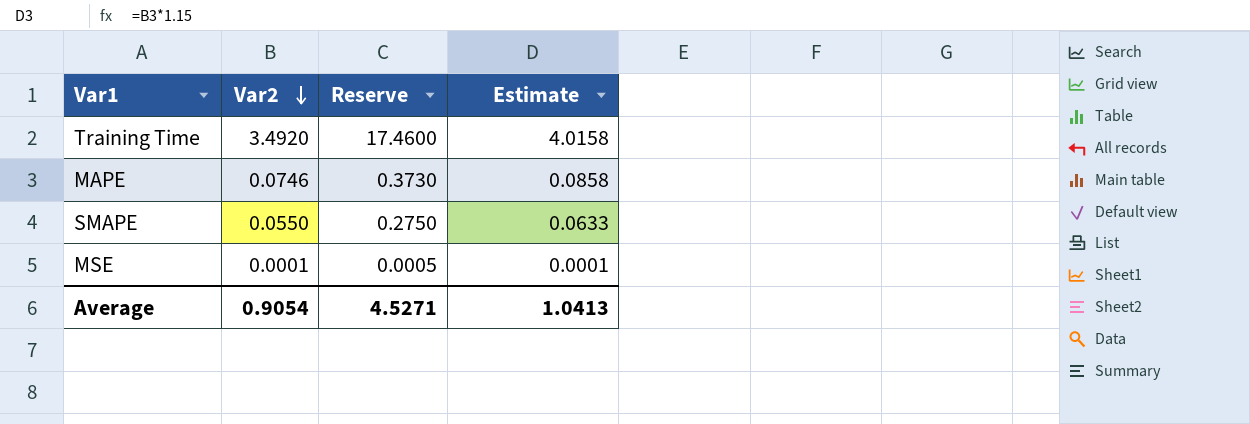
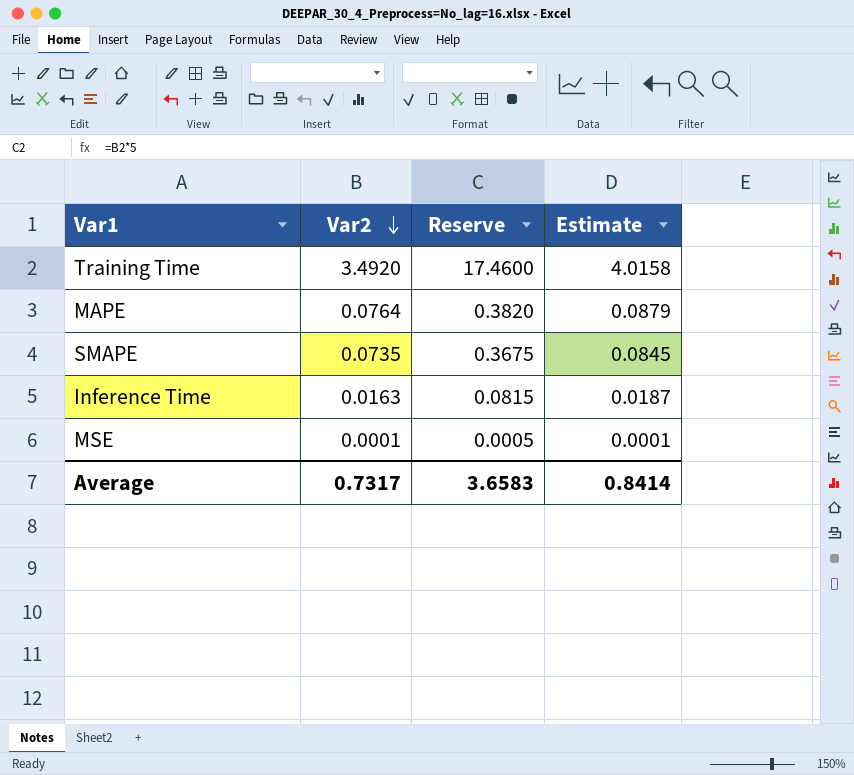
MAPE | Var2: 0.0746 -> 0.0764
MAPE | Reserve: 0.3730 -> 0.3820
MAPE | Estimate: 0.0858 -> 0.0879
SMAPE | Var2: 0.0550 -> 0.0735
SMAPE | Reserve: 0.2750 -> 0.3675
SMAPE | Estimate: 0.0633 -> 0.0845
row Inference Time: none -> 0.0163 | 0.0815 | 0.0187
Average | Var2: 0.9054 -> 0.7317
Average | Reserve: 4.5271 -> 3.6583
Average | Estimate: 1.0413 -> 0.8414

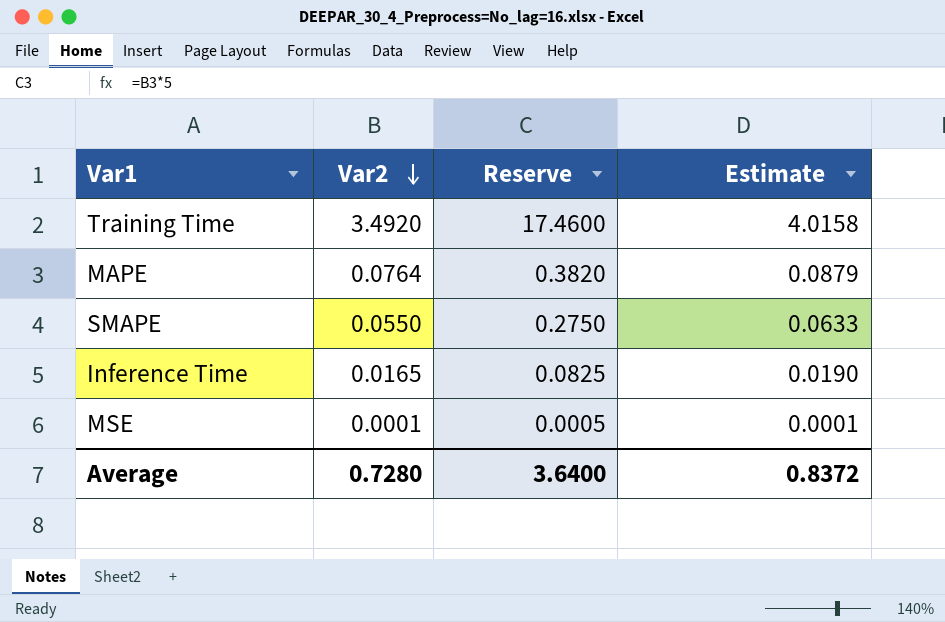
SMAPE | Var2: 0.0735 -> 0.0550
SMAPE | Reserve: 0.3675 -> 0.2750
SMAPE | Estimate: 0.0845 -> 0.0633
Inference Time | Var2: 0.0163 -> 0.0165
Inference Time | Reserve: 0.0815 -> 0.0825
Inference Time | Estimate: 0.0187 -> 0.0190
Average | Var2: 0.7317 -> 0.7280
Average | Reserve: 3.6583 -> 3.6400
Average | Estimate: 0.8414 -> 0.8372

